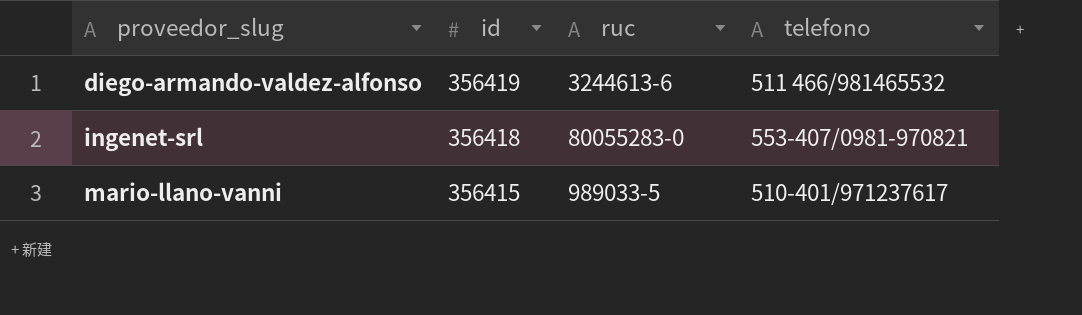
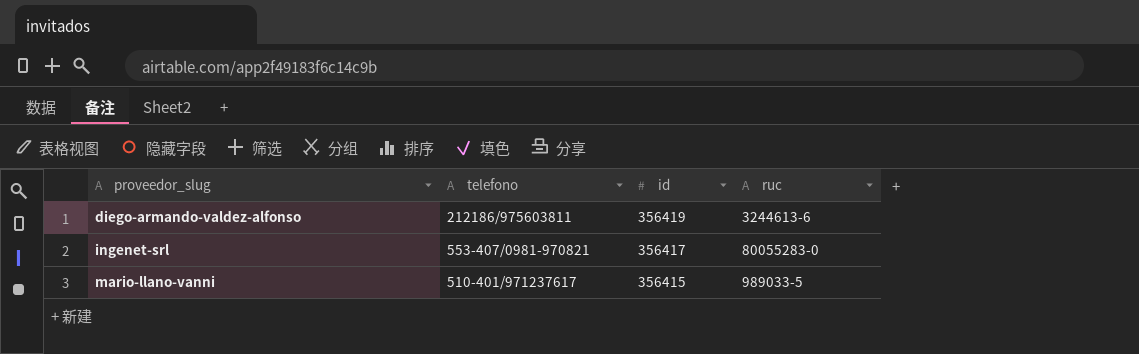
column telefono | position: 4 -> 2
diego-armando-valdez-alfonso | telefono: 511 466/981465532 -> 212186/975603811
ingenet-srl | id: 356418 -> 356417

